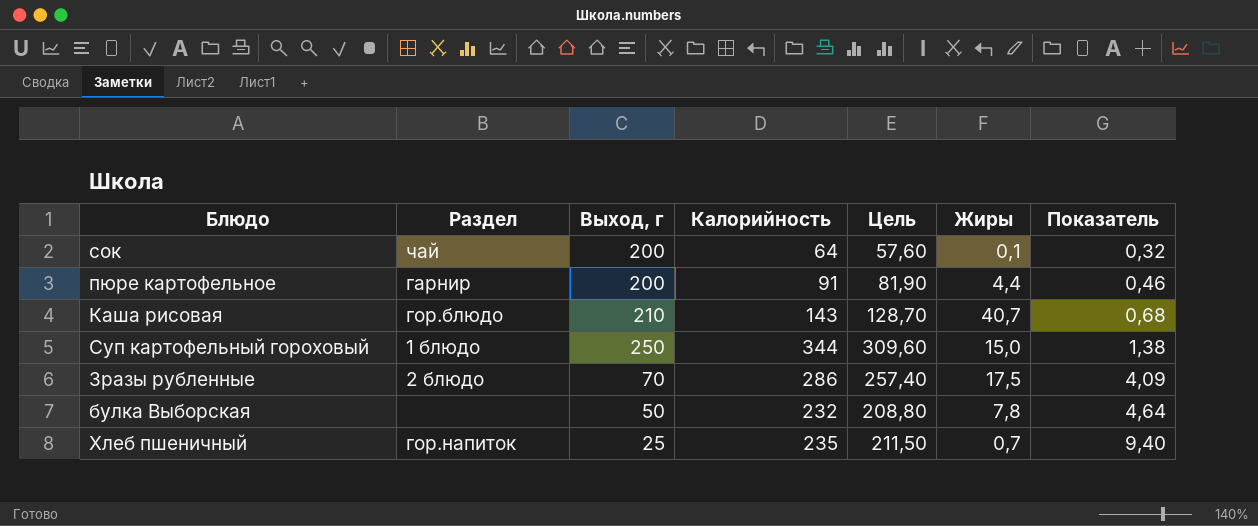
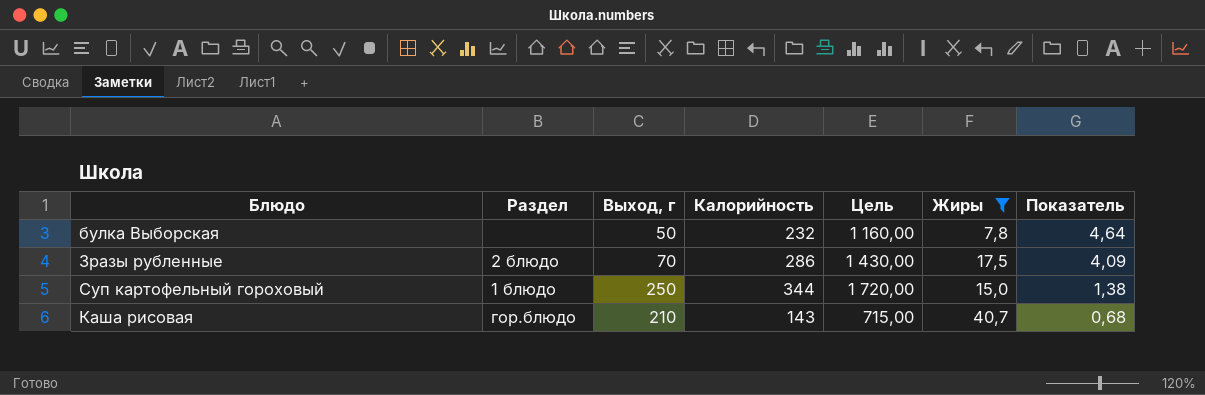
filter: none -> Жиры >= 7,8
row order: Показатель ascending -> Показатель descending
column Цель | formula: [Калорийность] * 0,9 -> [Калорийность] * 5

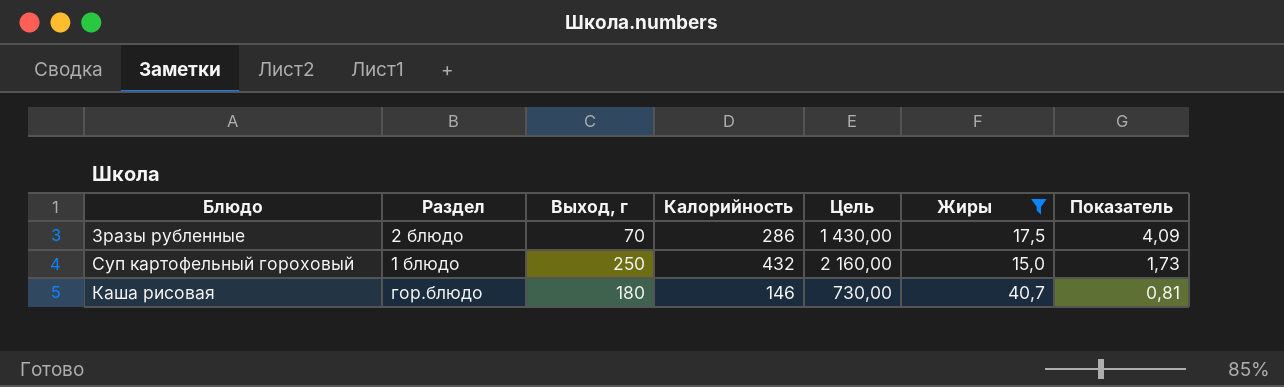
row булка Выборская: none | 50 | 232 | 1 160,00 | 7,8 | 4,64 -> none
Суп картофельный гороховый | Калорийность: 344 -> 432
Суп картофельный гороховый | Цель: 1 720,00 -> 2 160,00
Суп картофельный гороховый | Показатель: 1,38 -> 1,73
Каша рисовая | Выход, г: 210 -> 180
Каша рисовая | Калорийность: 143 -> 146
Каша рисовая | Цель: 715,00 -> 730,00
Каша рисовая | Показатель: 0,68 -> 0,81

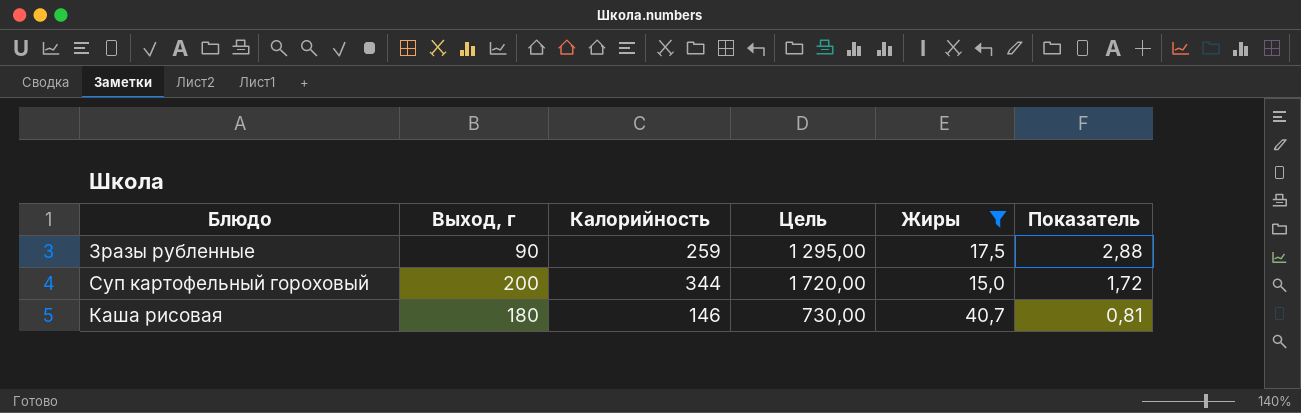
column Раздел | position: 2 -> none
Зразы рубленные | Выход, г: 70 -> 90
Зразы рубленные | Калорийность: 286 -> 259
Зразы рубленные | Цель: 1 430,00 -> 1 295,00
Зразы рубленные | Показатель: 4,09 -> 2,88
Суп картофельный гороховый | Выход, г: 250 -> 200
Суп картофельный гороховый | Калорийность: 432 -> 344
Суп картофельный гороховый | Цель: 2 160,00 -> 1 720,00
Суп картофельный гороховый | Показатель: 1,73 -> 1,72

